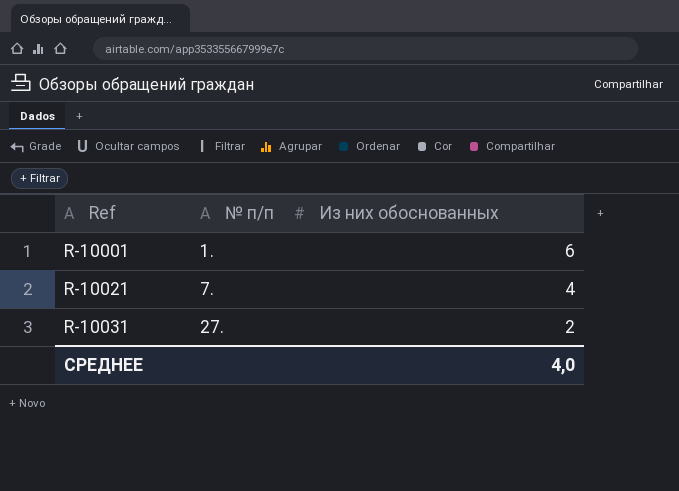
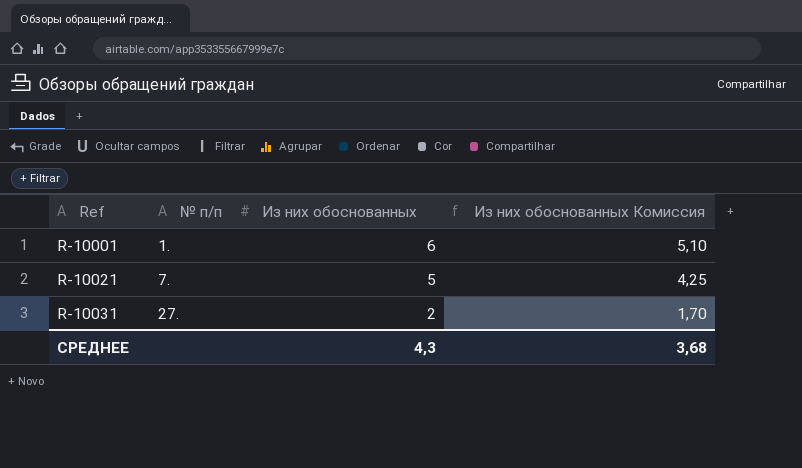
column Из них обоснованных Комиссия | formula: none -> [Из них обоснованных] * 0,85
R-10021 | Из них обоснованных: 4 -> 5
СРЕДНЕЕ | Из них обоснованных: 4,0 -> 4,3

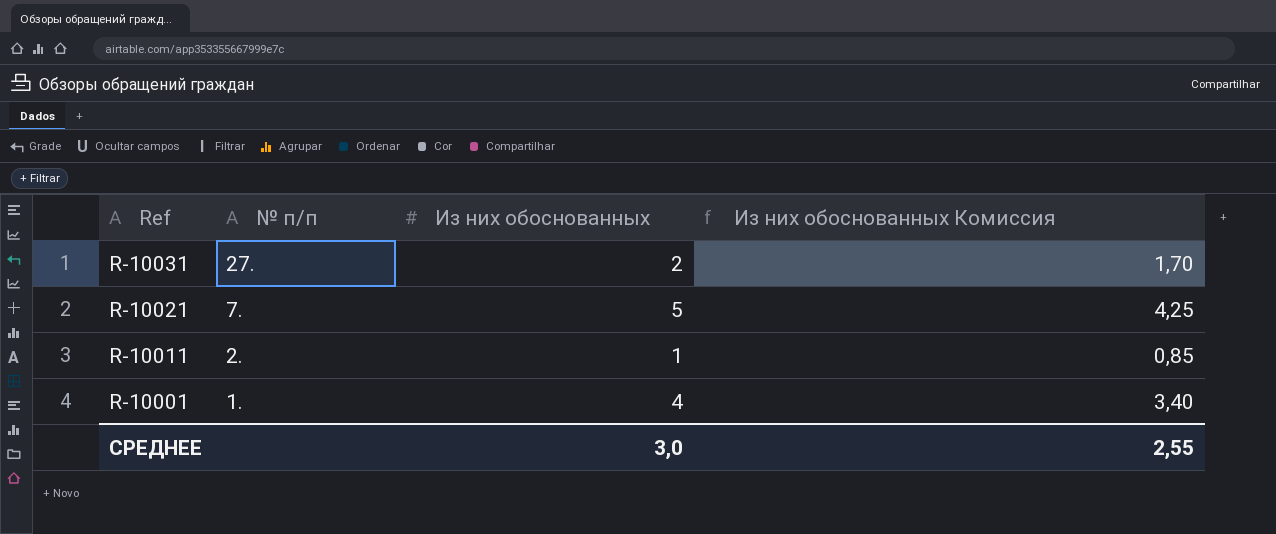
row order: Ref ascending -> Ref descending
row R-10011: none -> 2. | 1 | 0,85
R-10001 | Из них обоснованных: 6 -> 4
R-10001 | Из них обоснованных Комиссия: 5,10 -> 3,40
СРЕДНЕЕ | Из них обоснованных: 4,3 -> 3,0
СРЕДНЕЕ | Из них обоснованных Комиссия: 3,68 -> 2,55

